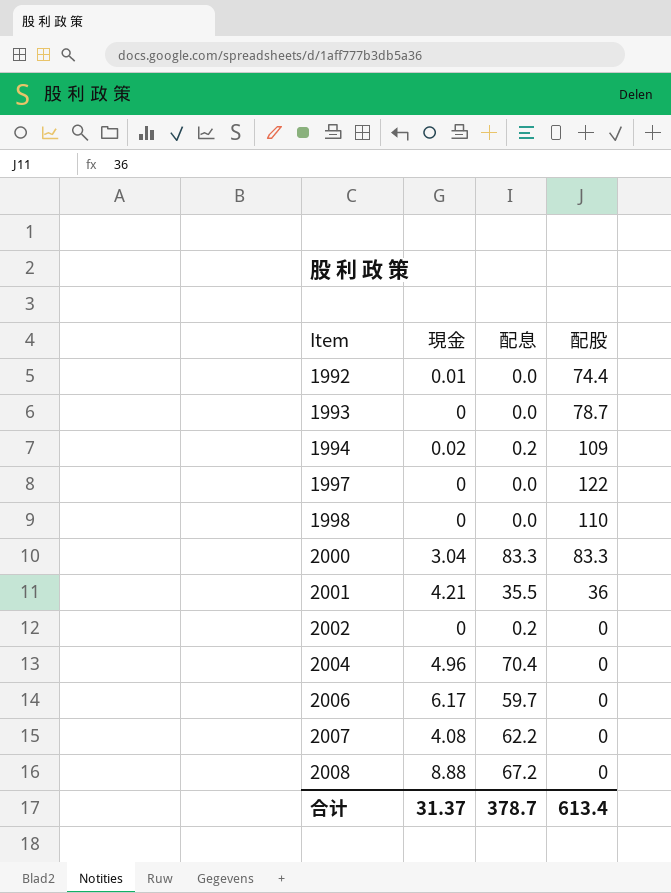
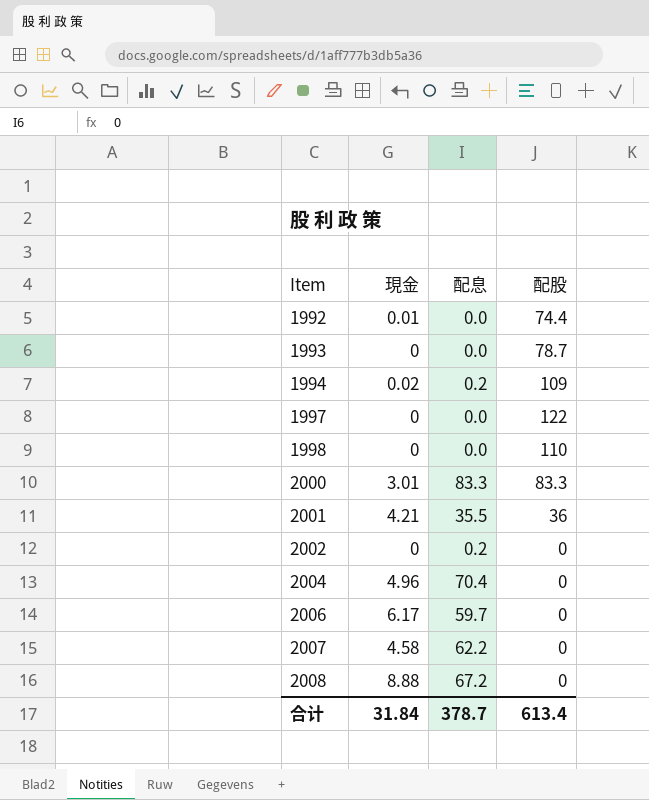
2000 | 現金: 3.04 -> 3.01
2007 | 現金: 4.08 -> 4.58
合计 | 現金: 31.37 -> 31.84

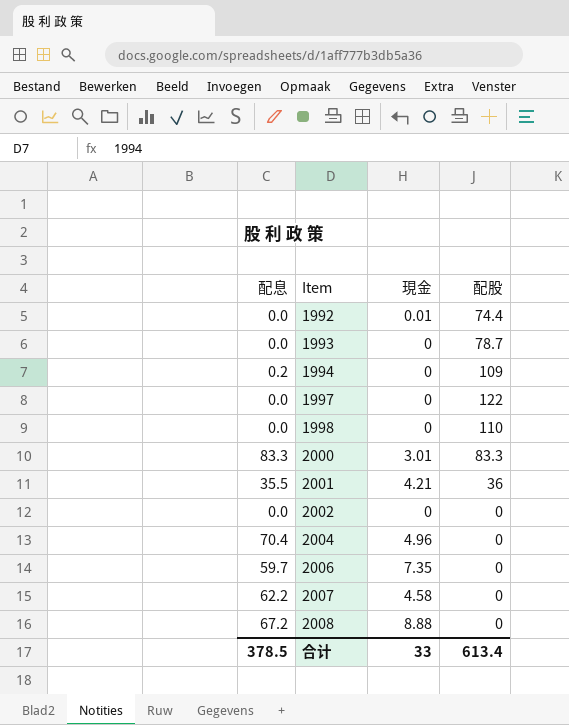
column 配息 | position: 3 -> 1
1994 | 現金: 0.02 -> 0
2002 | 配息: 0.2 -> 0.0
2006 | 現金: 6.17 -> 7.35
合计 | 配息: 378.7 -> 378.5
合计 | 現金: 31.84 -> 33

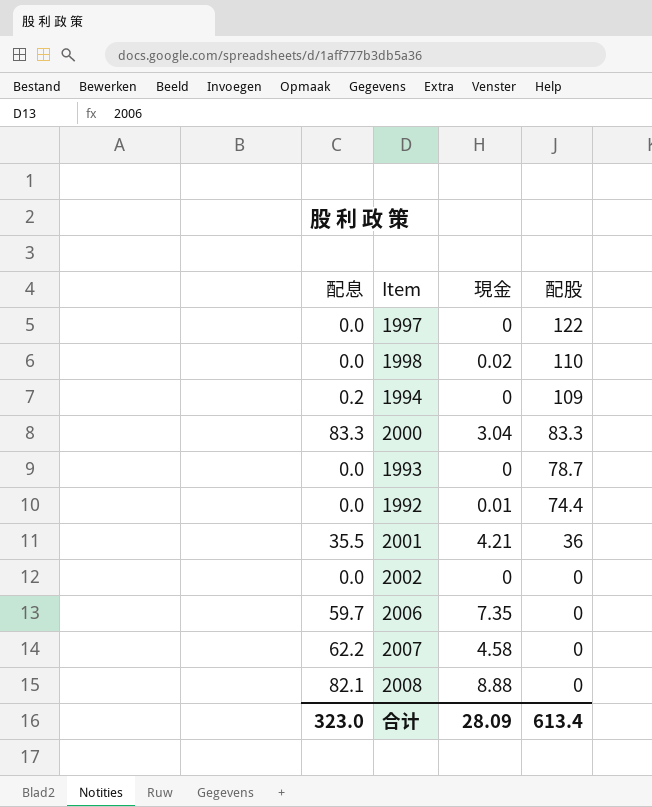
row order: Item ascending -> 配股 descending
row 2004: 70.4 | 4.96 | 0 -> none
1998 | 現金: 0 -> 0.02
2000 | 現金: 3.01 -> 3.04
2008 | 配息: 67.2 -> 82.1
合计 | 配息: 378.5 -> 323.0
合计 | 現金: 33 -> 28.09

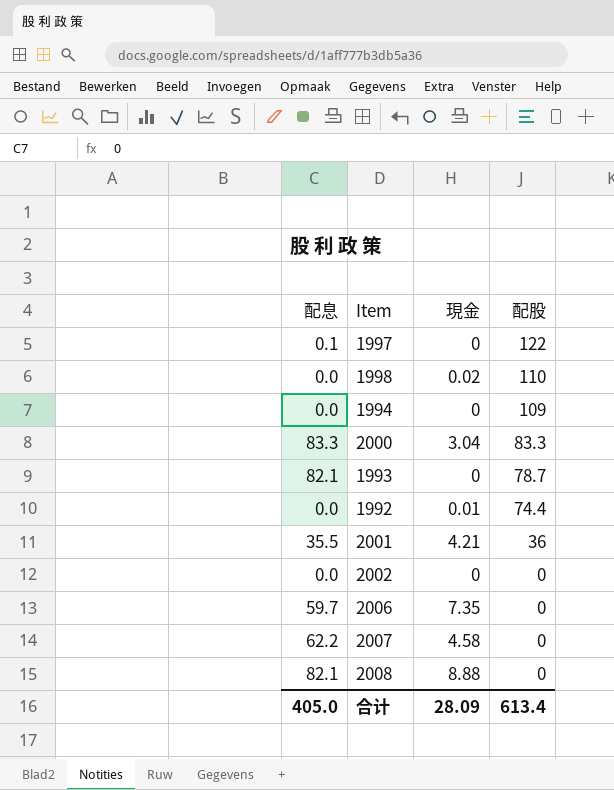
1997 | 配息: 0.0 -> 0.1
1994 | 配息: 0.2 -> 0.0
1993 | 配息: 0.0 -> 82.1
合计 | 配息: 323.0 -> 405.0

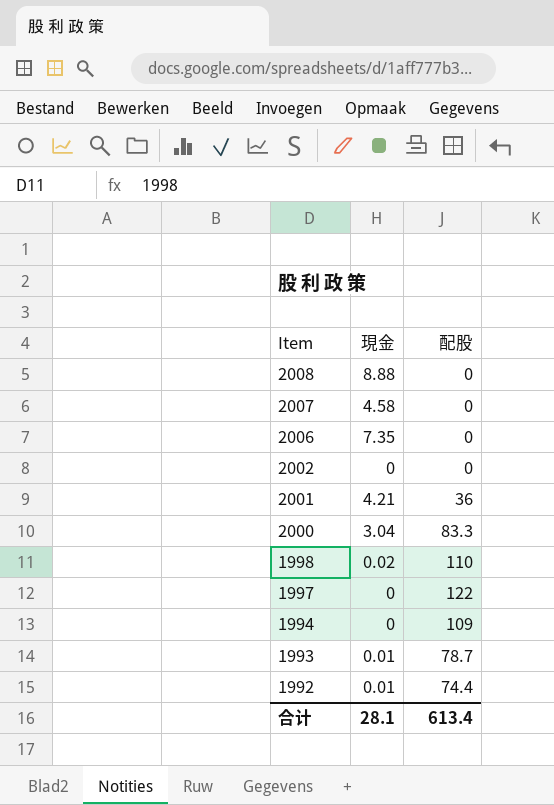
row order: 配股 descending -> Item descending
column 配息 | position: 1 -> none
1993 | 現金: 0 -> 0.01
合计 | 現金: 28.09 -> 28.1

